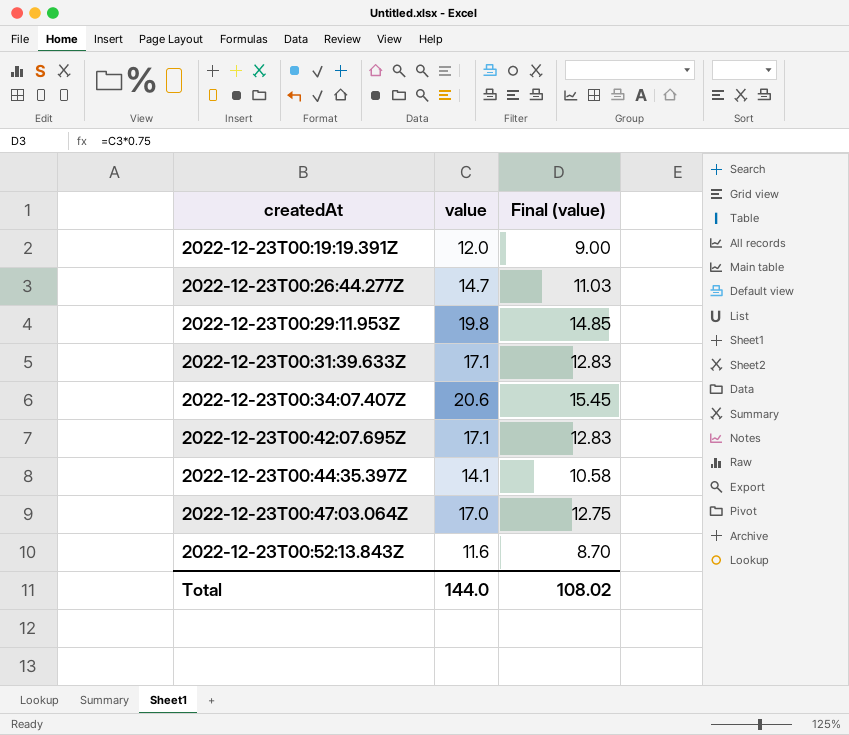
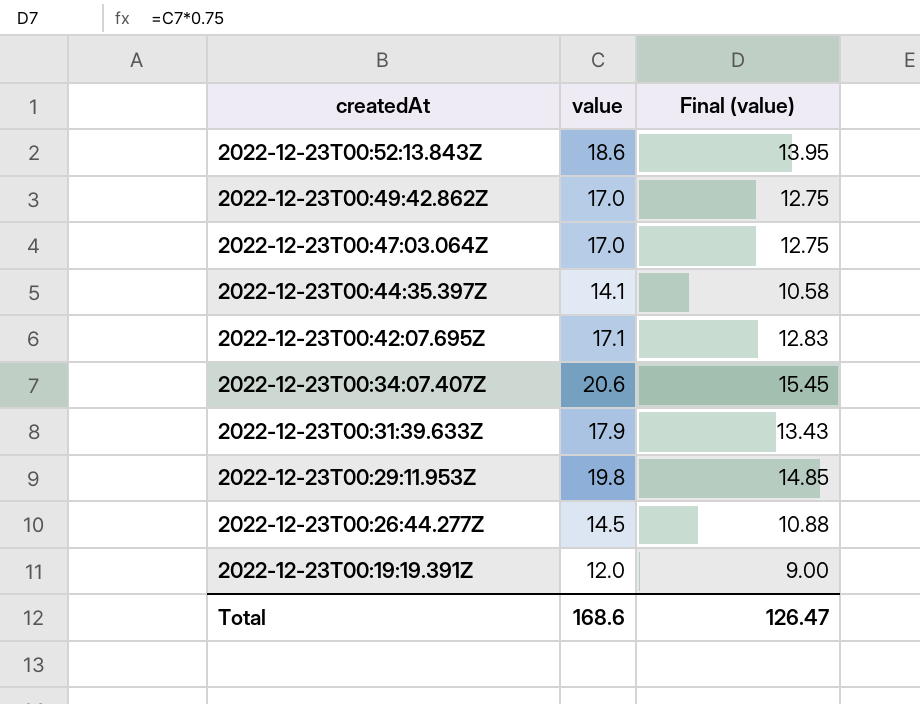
row order: createdAt ascending -> createdAt descending
2022-12-23T00:52:13.843Z | value: 11.6 -> 18.6
2022-12-23T00:52:13.843Z | Final (value): 8.70 -> 13.95
row 2022-12-23T00:49:42.862Z: none -> 17.0 | 12.75
2022-12-23T00:31:39.633Z | value: 17.1 -> 17.9
2022-12-23T00:31:39.633Z | Final (value): 12.83 -> 13.43
2022-12-23T00:26:44.277Z | value: 14.7 -> 14.5
2022-12-23T00:26:44.277Z | Final (value): 11.03 -> 10.88
Total | value: 144.0 -> 168.6
Total | Final (value): 108.02 -> 126.47

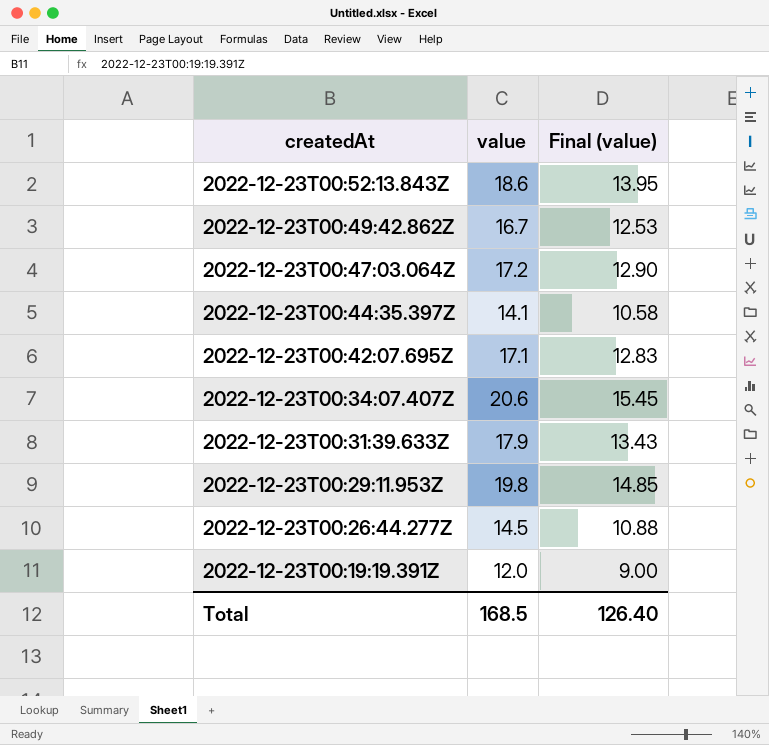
2022-12-23T00:49:42.862Z | value: 17.0 -> 16.7
2022-12-23T00:49:42.862Z | Final (value): 12.75 -> 12.53
2022-12-23T00:47:03.064Z | value: 17.0 -> 17.2
2022-12-23T00:47:03.064Z | Final (value): 12.75 -> 12.90
Total | value: 168.6 -> 168.5
Total | Final (value): 126.47 -> 126.40

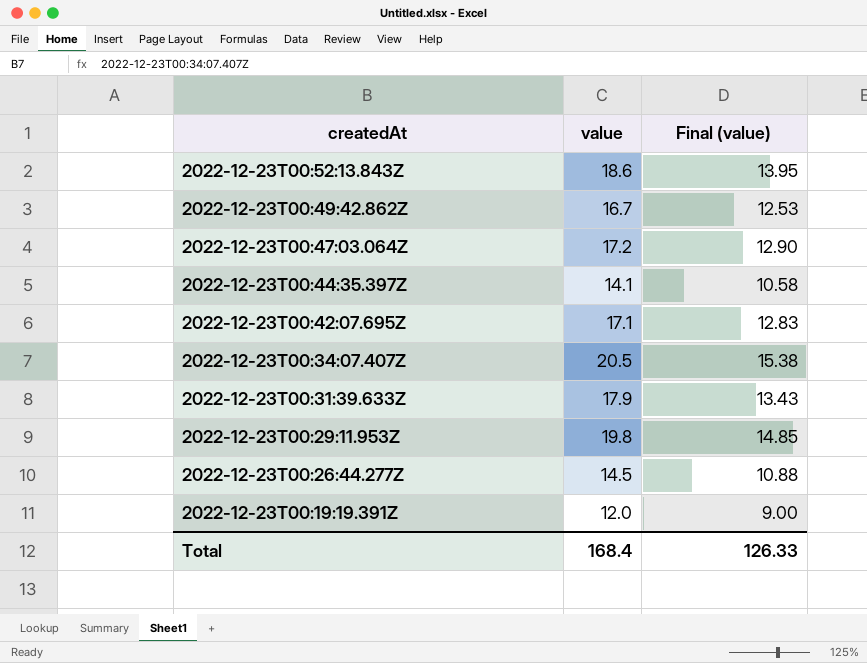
2022-12-23T00:34:07.407Z | value: 20.6 -> 20.5
2022-12-23T00:34:07.407Z | Final (value): 15.45 -> 15.38
Total | value: 168.5 -> 168.4
Total | Final (value): 126.40 -> 126.33

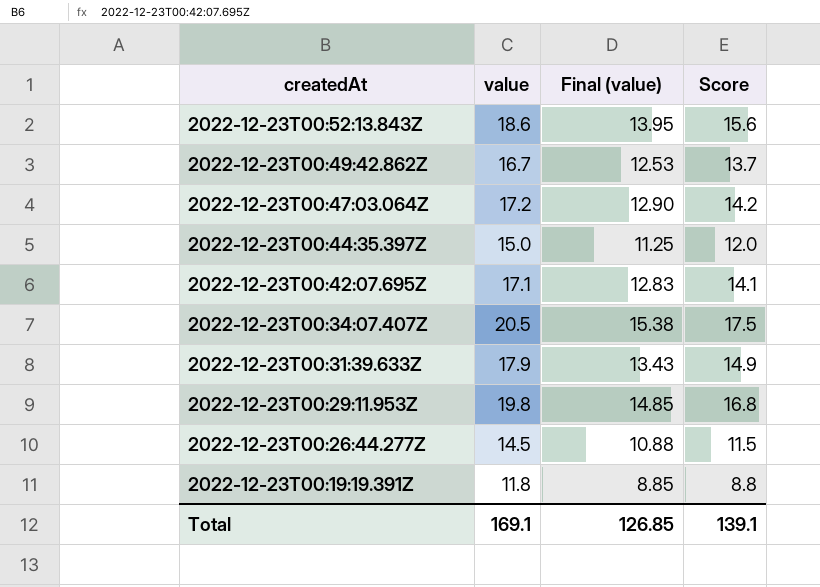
column Score | formula: none -> [value] - 3
2022-12-23T00:44:35.397Z | value: 14.1 -> 15.0
2022-12-23T00:44:35.397Z | Final (value): 10.58 -> 11.25
2022-12-23T00:19:19.391Z | value: 12.0 -> 11.8
2022-12-23T00:19:19.391Z | Final (value): 9.00 -> 8.85
Total | value: 168.4 -> 169.1
Total | Final (value): 126.33 -> 126.85

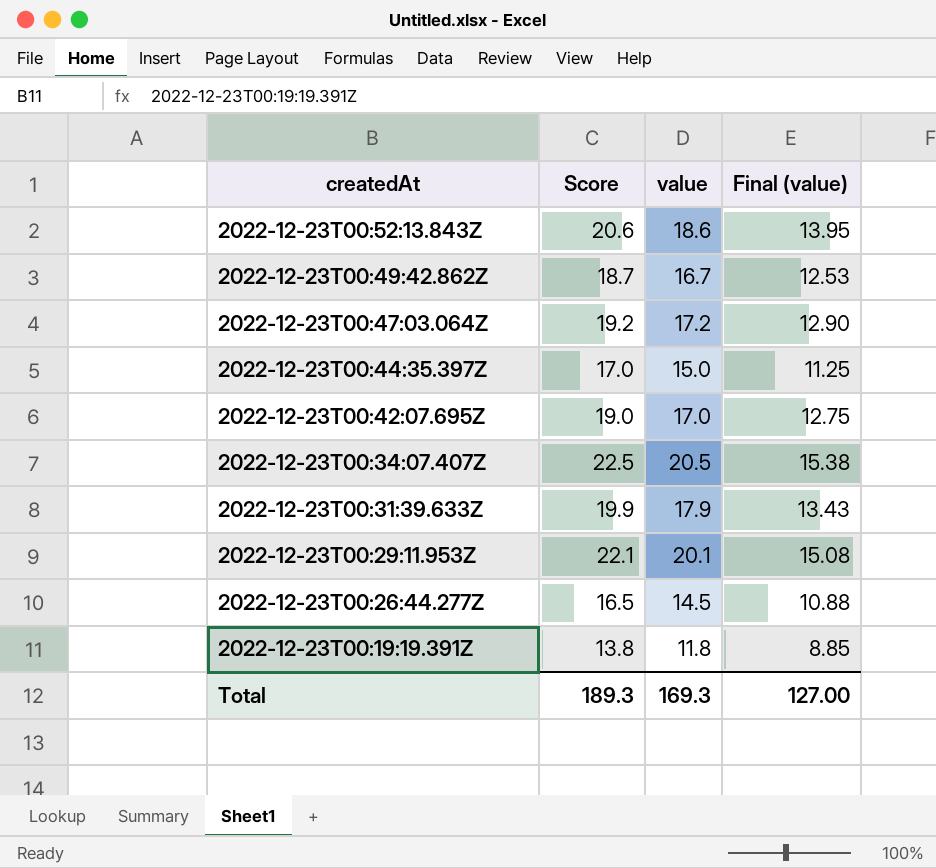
column Score | formula: [value] - 3 -> [value] + 2
column Score | position: 4 -> 2
2022-12-23T00:42:07.695Z | value: 17.1 -> 17.0
2022-12-23T00:42:07.695Z | Final (value): 12.83 -> 12.75
2022-12-23T00:29:11.953Z | value: 19.8 -> 20.1
2022-12-23T00:29:11.953Z | Final (value): 14.85 -> 15.08
Total | Score: 139.1 -> 189.3
Total | value: 169.1 -> 169.3
Total | Final (value): 126.85 -> 127.00

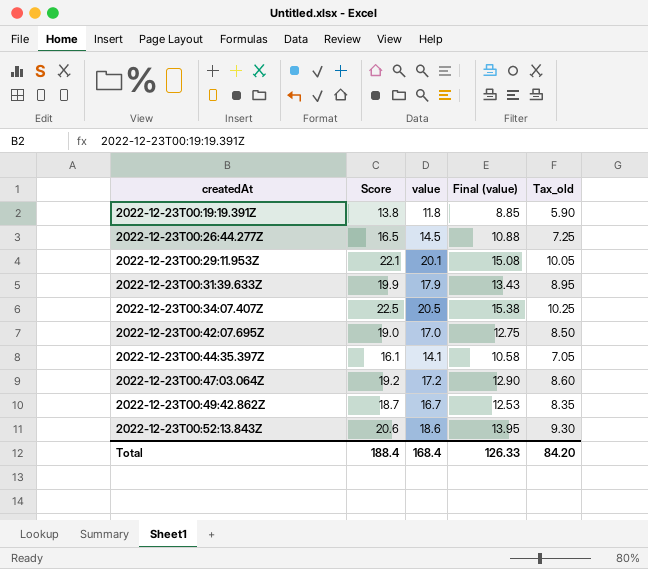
row order: createdAt descending -> createdAt ascending
column Tax_old | formula: none -> [value] * 0.5
2022-12-23T00:44:35.397Z | Score: 17.0 -> 16.1
2022-12-23T00:44:35.397Z | value: 15.0 -> 14.1
2022-12-23T00:44:35.397Z | Final (value): 11.25 -> 10.58
Total | Score: 189.3 -> 188.4
Total | value: 169.3 -> 168.4
Total | Final (value): 127.00 -> 126.33

